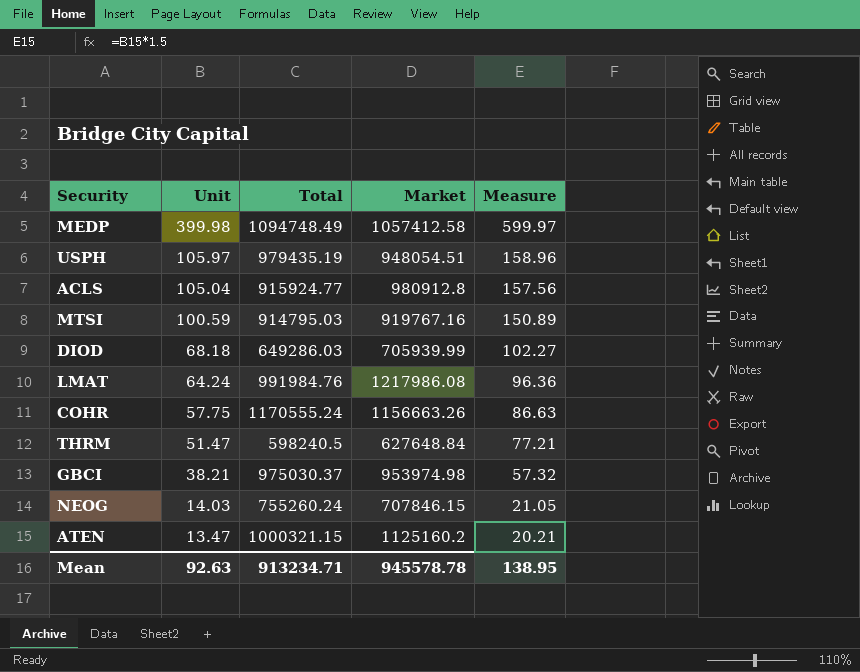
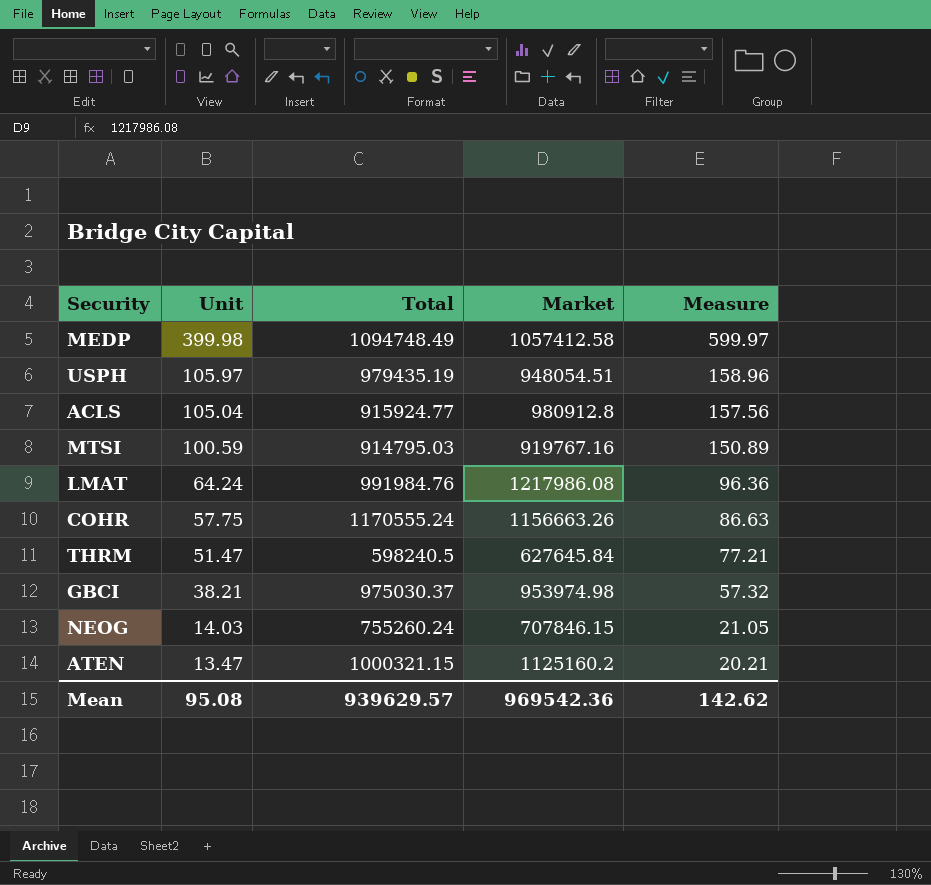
row DIOD: 68.18 | 649286.03 | 705939.99 | 102.27 -> none
THRM | Market: 627648.84 -> 627645.84
Mean | Unit: 92.63 -> 95.08
Mean | Total: 913234.71 -> 939629.57
Mean | Market: 945578.78 -> 969542.36
Mean | Measure: 138.95 -> 142.62

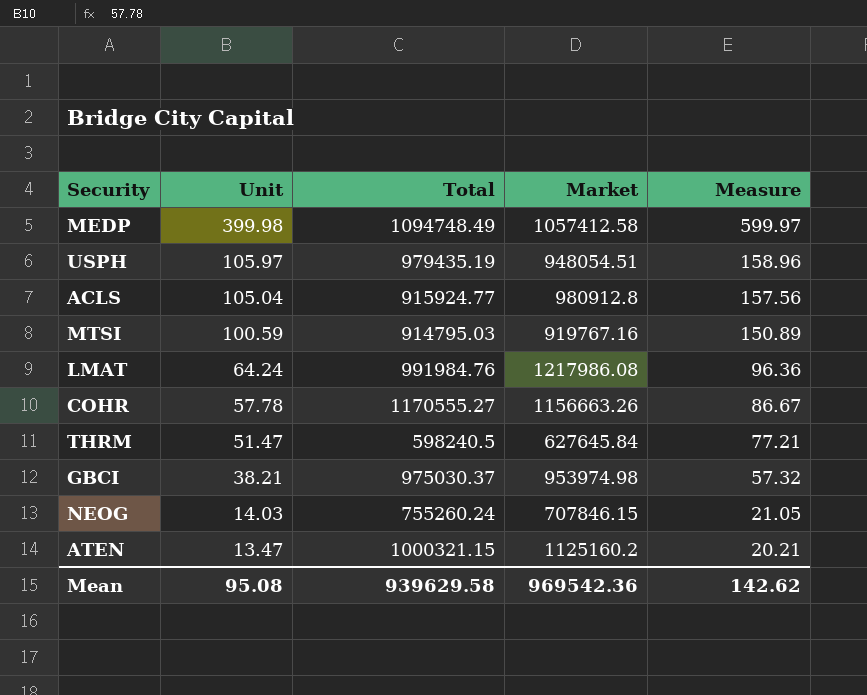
COHR | Unit: 57.75 -> 57.78
COHR | Total: 1170555.24 -> 1170555.27
COHR | Measure: 86.63 -> 86.67
Mean | Total: 939629.57 -> 939629.58

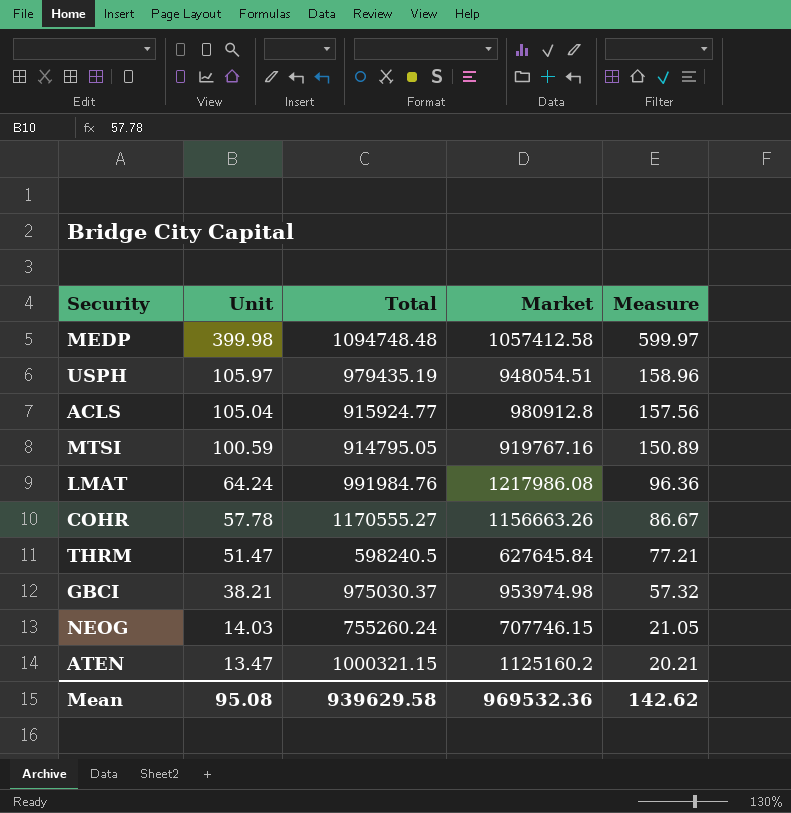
MEDP | Total: 1094748.49 -> 1094748.48
MTSI | Total: 914795.03 -> 914795.05
NEOG | Market: 707846.15 -> 707746.15
Mean | Market: 969542.36 -> 969532.36

